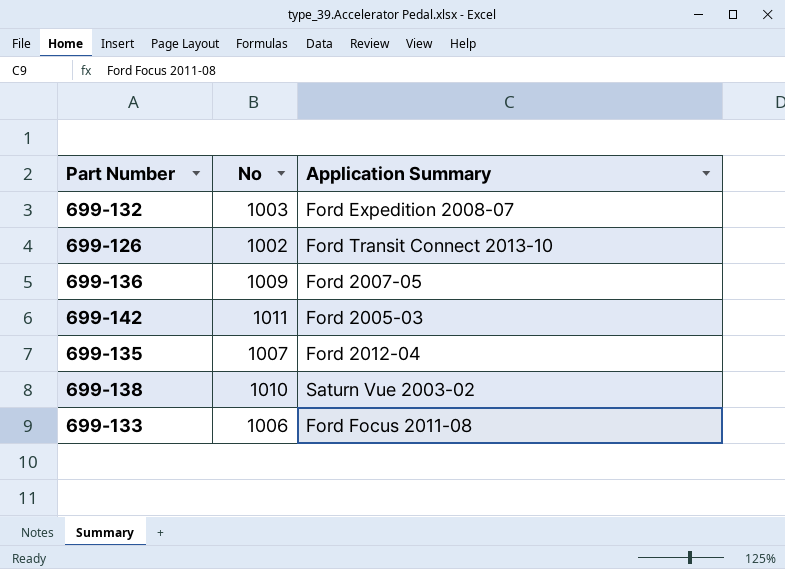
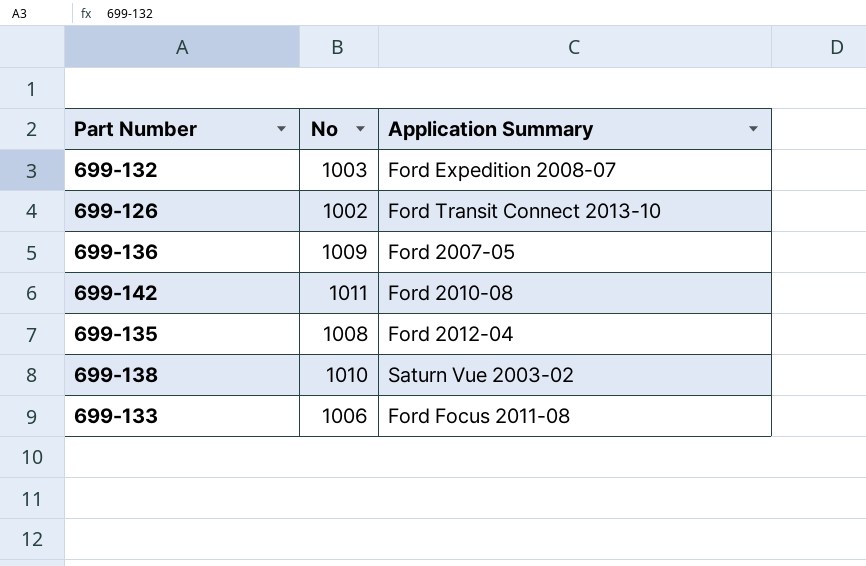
699-142 | Application Summary: Ford 2005-03 -> Ford 2010-08
699-135 | No: 1007 -> 1008

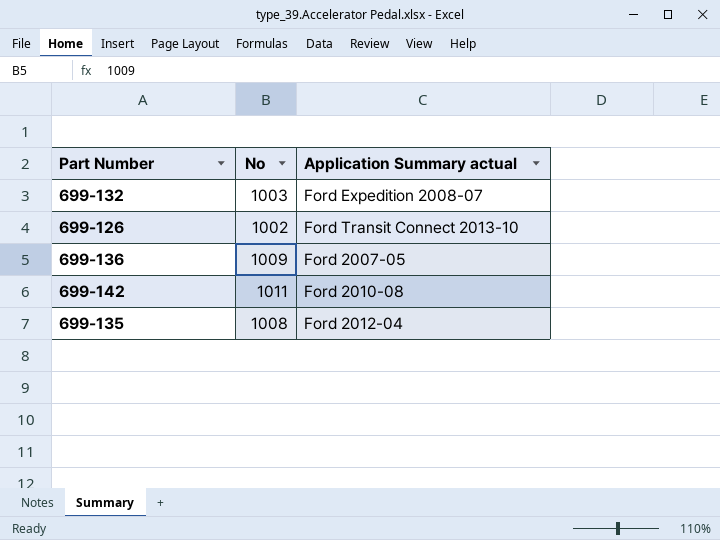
column name: Application Summary -> Application Summary actual
row 699-138: 1010 | Saturn Vue 2003-02 -> none
row 699-133: 1006 | Ford Focus 2011-08 -> none

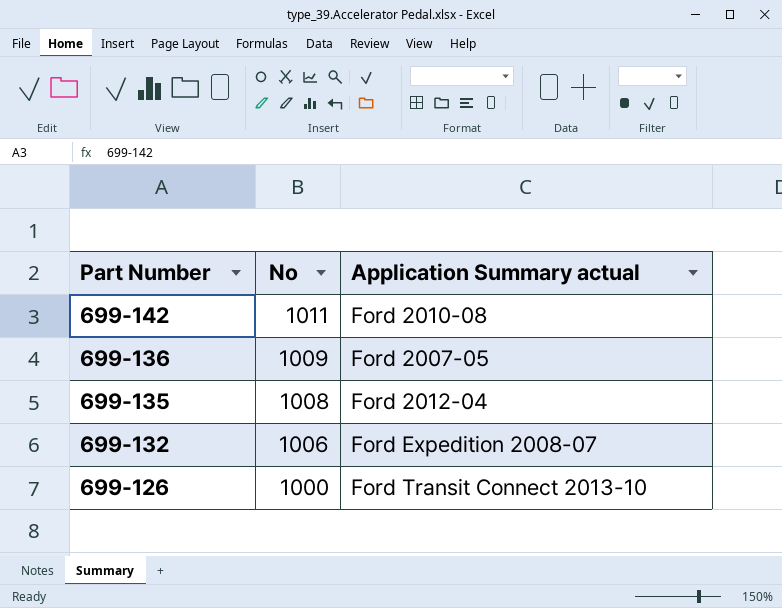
row order: none -> Part Number descending
699-132 | No: 1003 -> 1006
699-126 | No: 1002 -> 1000

